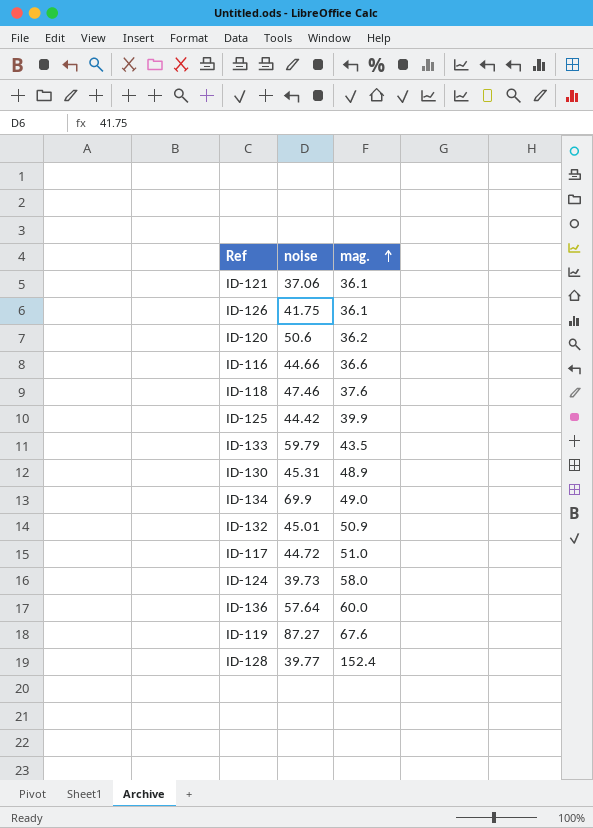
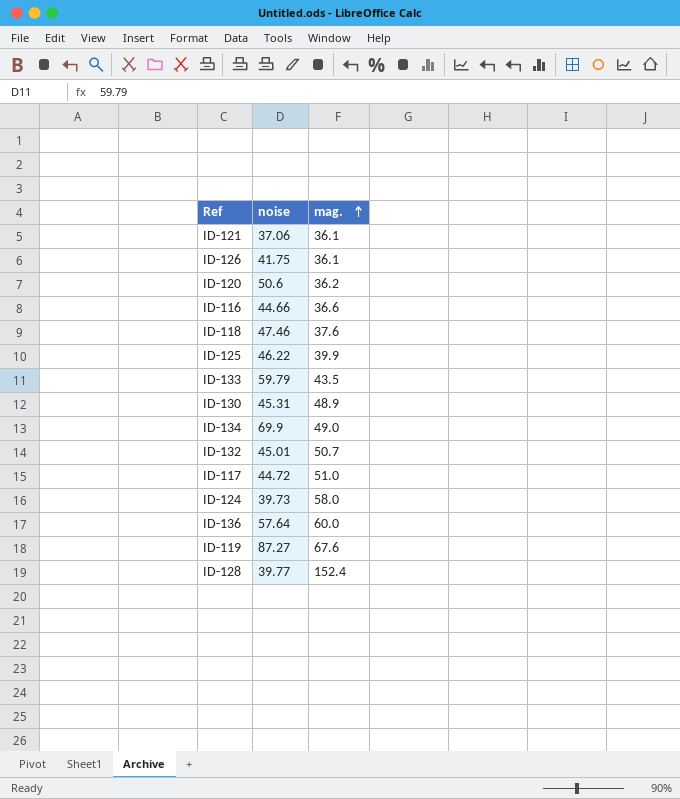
ID-125 | noise: 44.42 -> 46.22
ID-132 | mag.: 50.9 -> 50.7

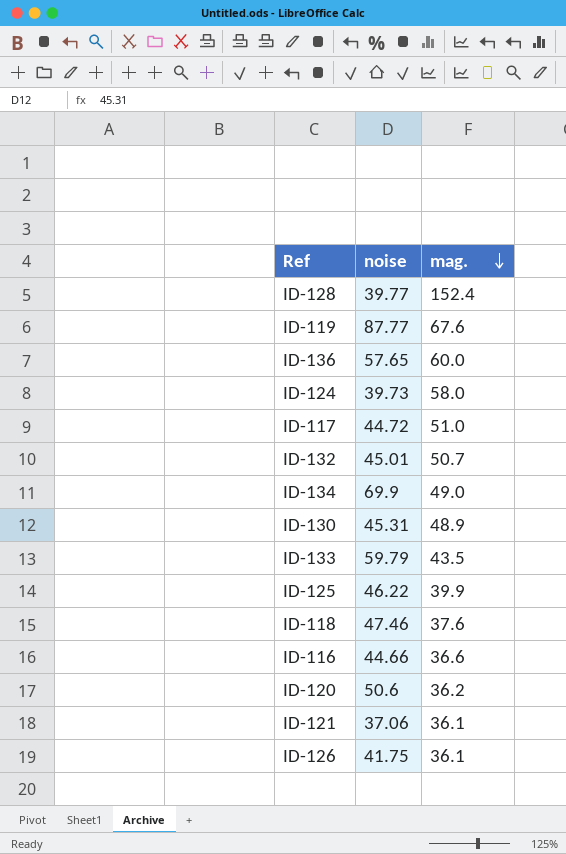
row order: mag. ascending -> mag. descending
ID-119 | noise: 87.27 -> 87.77
ID-136 | noise: 57.64 -> 57.65

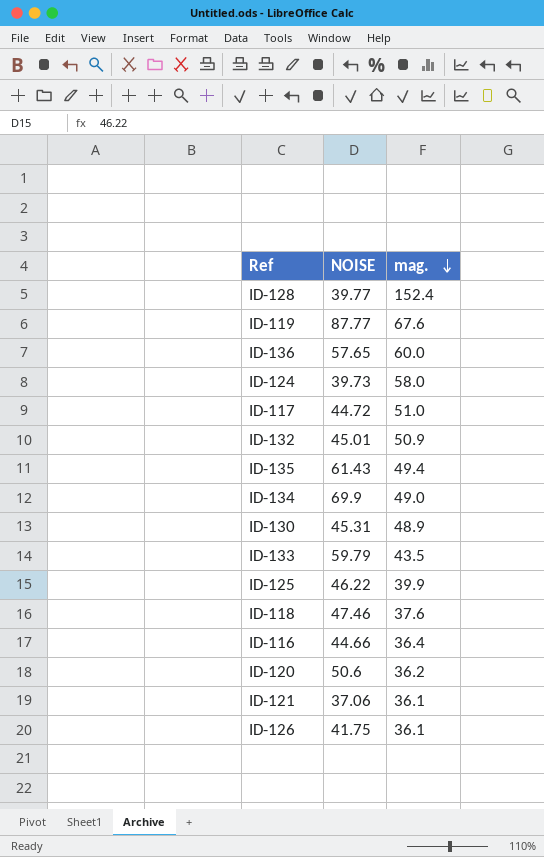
column name: noise -> NOISE
ID-132 | mag.: 50.7 -> 50.9
row ID-135: none -> 61.43 | 49.4
ID-116 | mag.: 36.6 -> 36.4

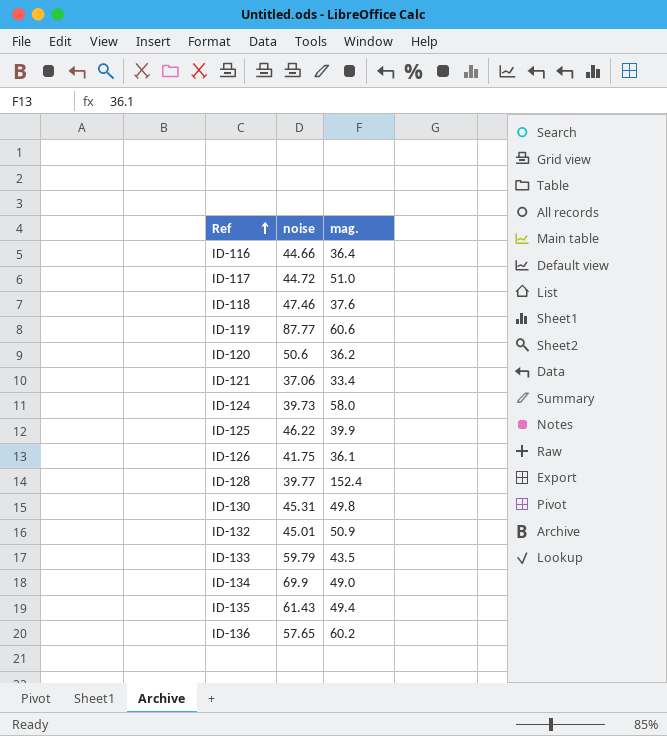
row order: mag. descending -> Ref ascending
column name: NOISE -> noise
ID-119 | mag.: 67.6 -> 60.6
ID-121 | mag.: 36.1 -> 33.4
ID-130 | mag.: 48.9 -> 49.8
ID-136 | mag.: 60.0 -> 60.2

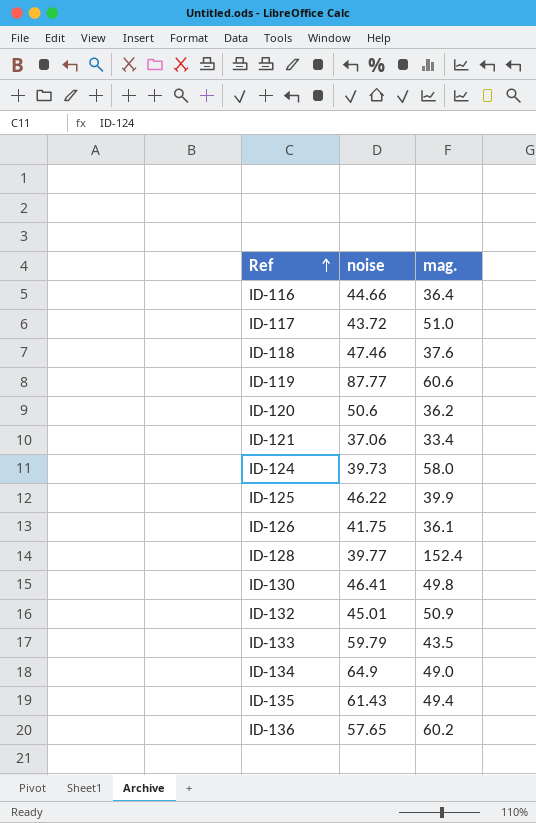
ID-117 | noise: 44.72 -> 43.72
ID-130 | noise: 45.31 -> 46.41
ID-134 | noise: 69.9 -> 64.9

